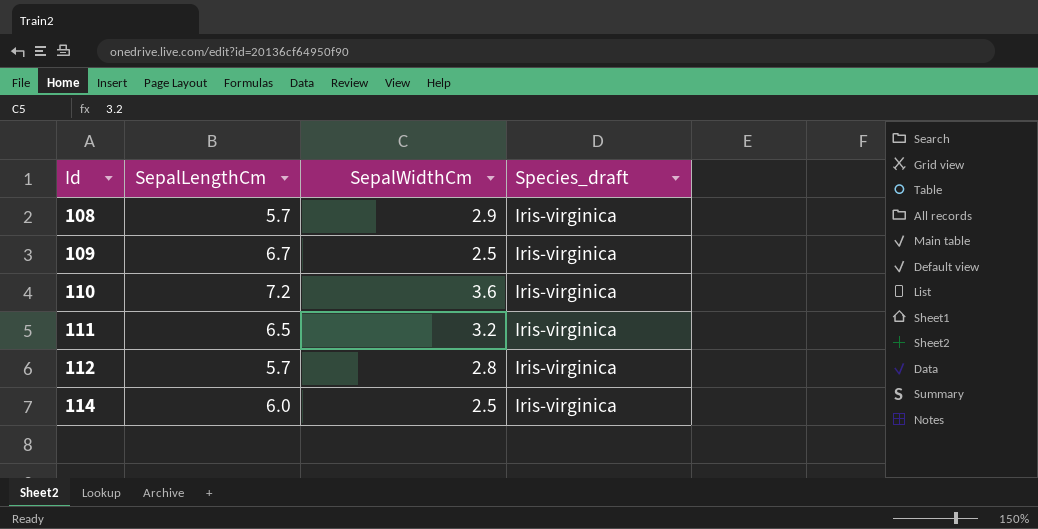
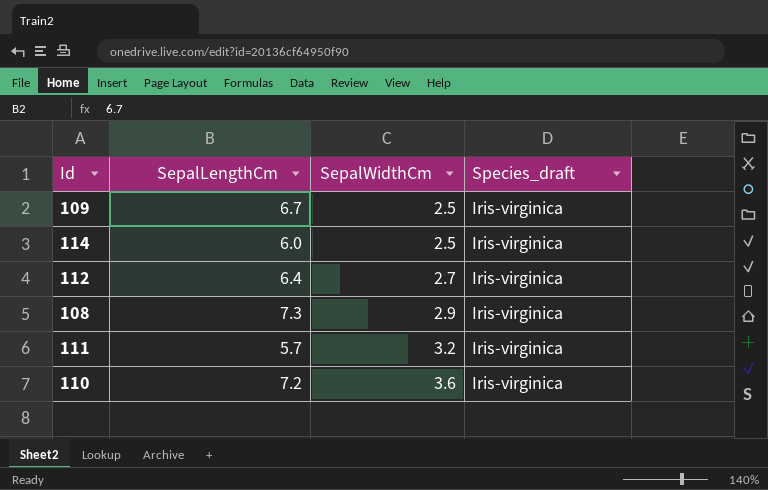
row order: Id ascending -> SepalWidthCm ascending
112 | SepalLengthCm: 5.7 -> 6.4
112 | SepalWidthCm: 2.8 -> 2.7
108 | SepalLengthCm: 5.7 -> 7.3
111 | SepalLengthCm: 6.5 -> 5.7

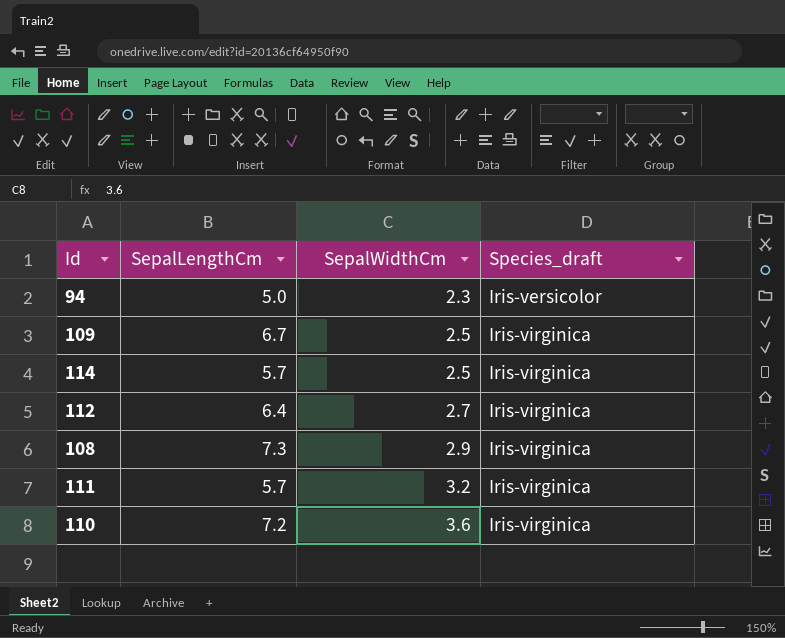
row 94: none -> 5.0 | 2.3 | Iris-versicolor
114 | SepalLengthCm: 6.0 -> 5.7

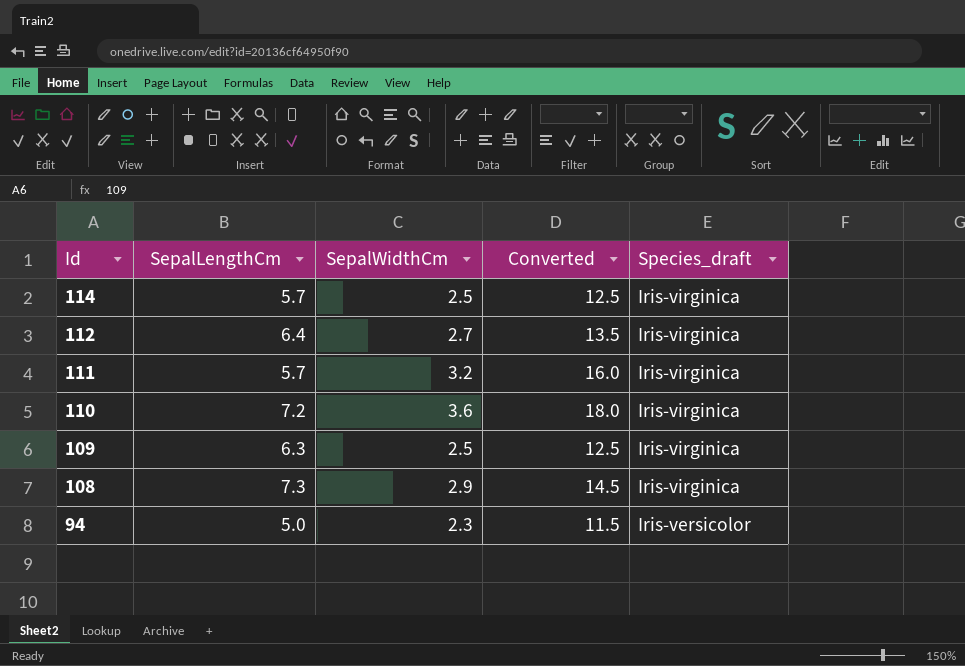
row order: SepalWidthCm ascending -> Id descending
column Converted | formula: none -> [SepalWidthCm] * 5
109 | SepalLengthCm: 6.7 -> 6.3

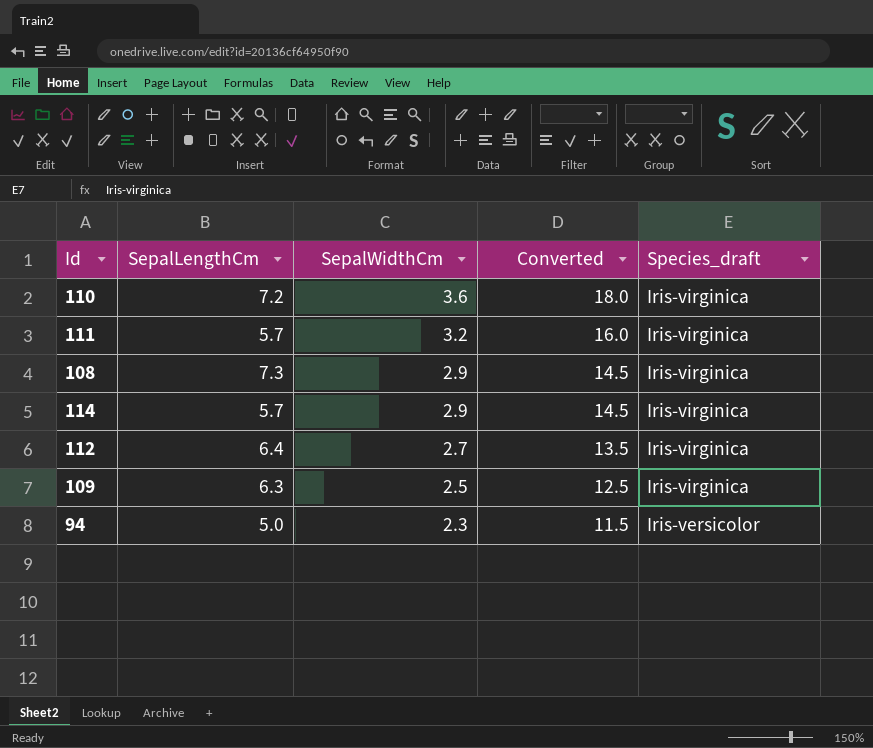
row order: Id descending -> SepalWidthCm descending
114 | SepalWidthCm: 2.5 -> 2.9
114 | Converted: 12.5 -> 14.5

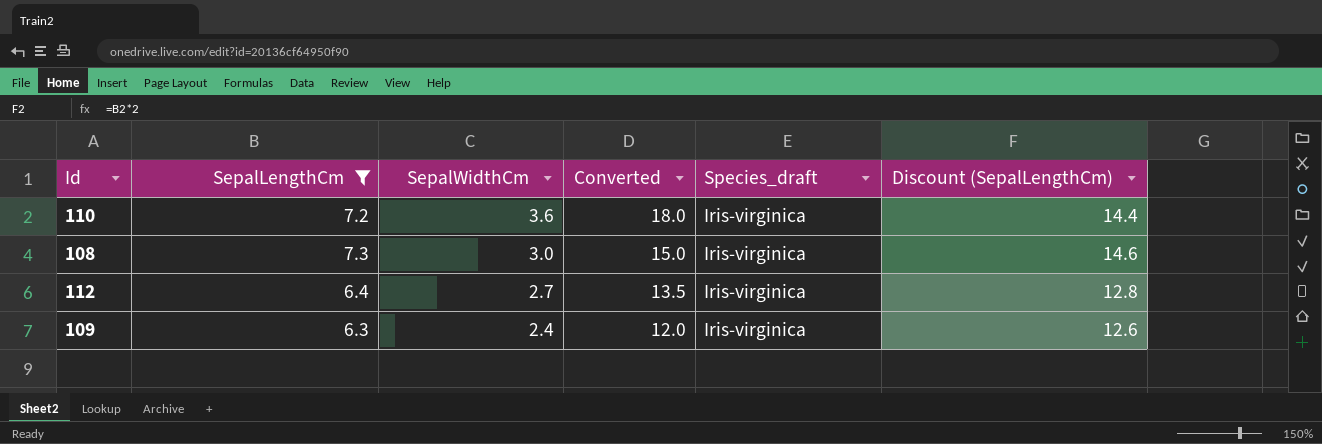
filter: none -> SepalLengthCm >= 6.3
column Discount (SepalLengthCm) | formula: none -> [SepalLengthCm] * 2
108 | SepalWidthCm: 2.9 -> 3.0
108 | Converted: 14.5 -> 15.0
109 | SepalWidthCm: 2.5 -> 2.4
109 | Converted: 12.5 -> 12.0

